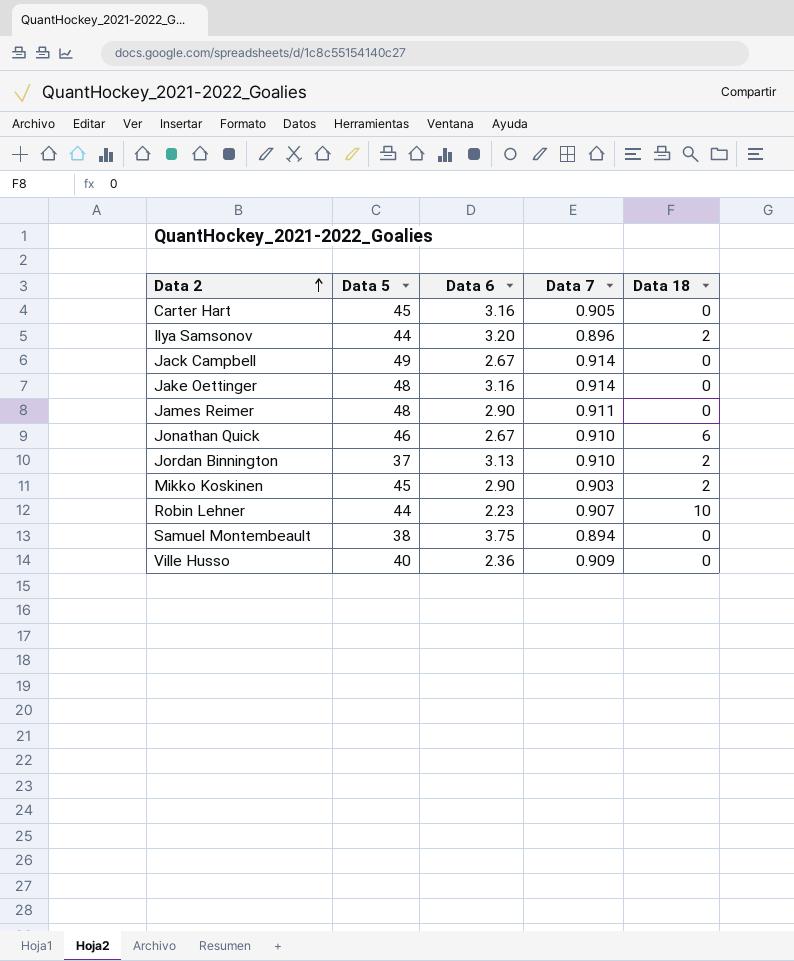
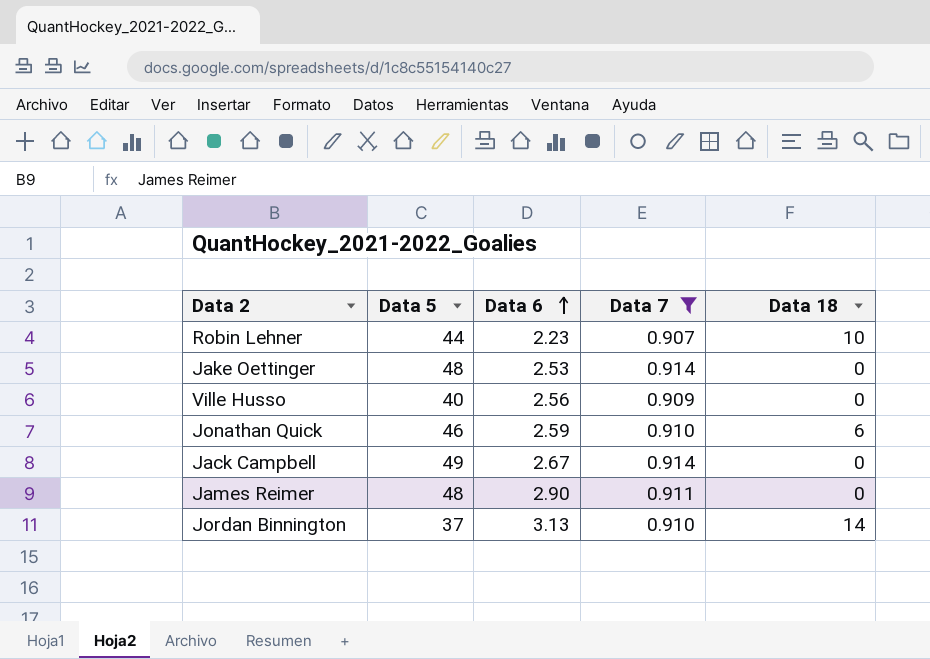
filter: none -> Data 7 >= 0.907
row order: Data 2 ascending -> Data 6 ascending
Jake Oettinger | Data 6: 3.16 -> 2.53
Ville Husso | Data 6: 2.36 -> 2.56
Jonathan Quick | Data 6: 2.67 -> 2.59
Jordan Binnington | Data 18: 2 -> 14

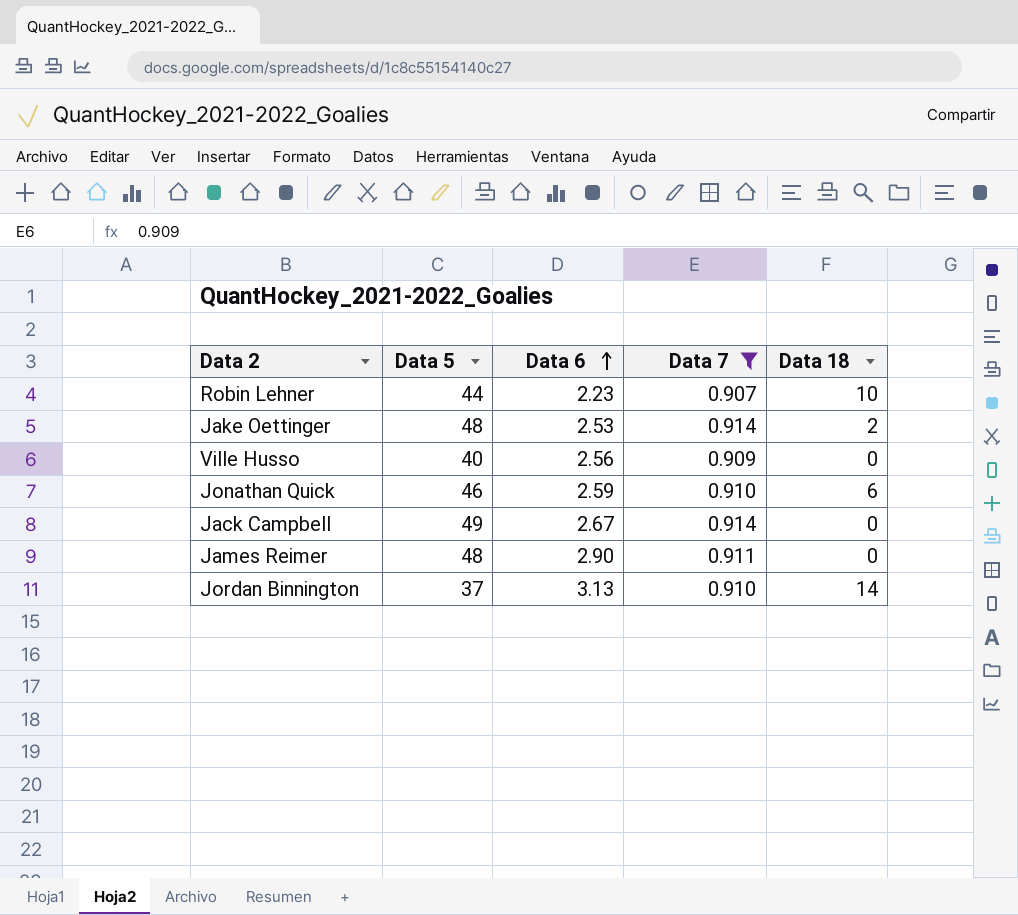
Jake Oettinger | Data 18: 0 -> 2

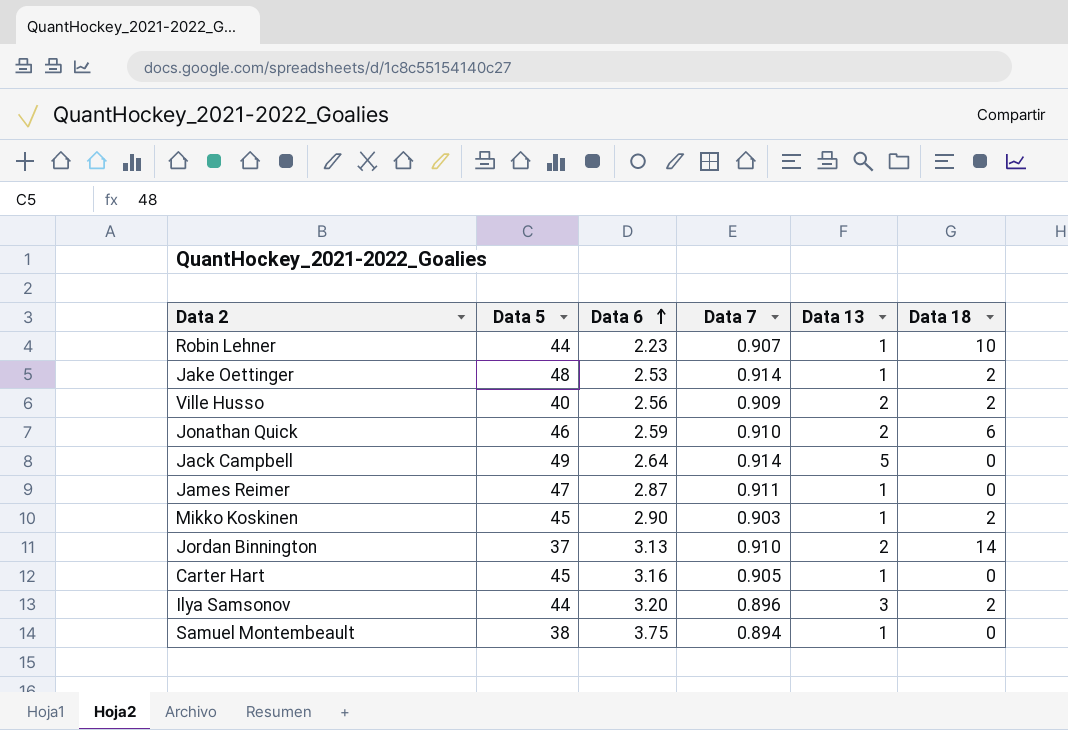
filter: Data 7 >= 0.907 -> none
column Data 13 | position: none -> 5
Ville Husso | Data 18: 0 -> 2
Jack Campbell | Data 6: 2.67 -> 2.64
James Reimer | Data 5: 48 -> 47
James Reimer | Data 6: 2.90 -> 2.87

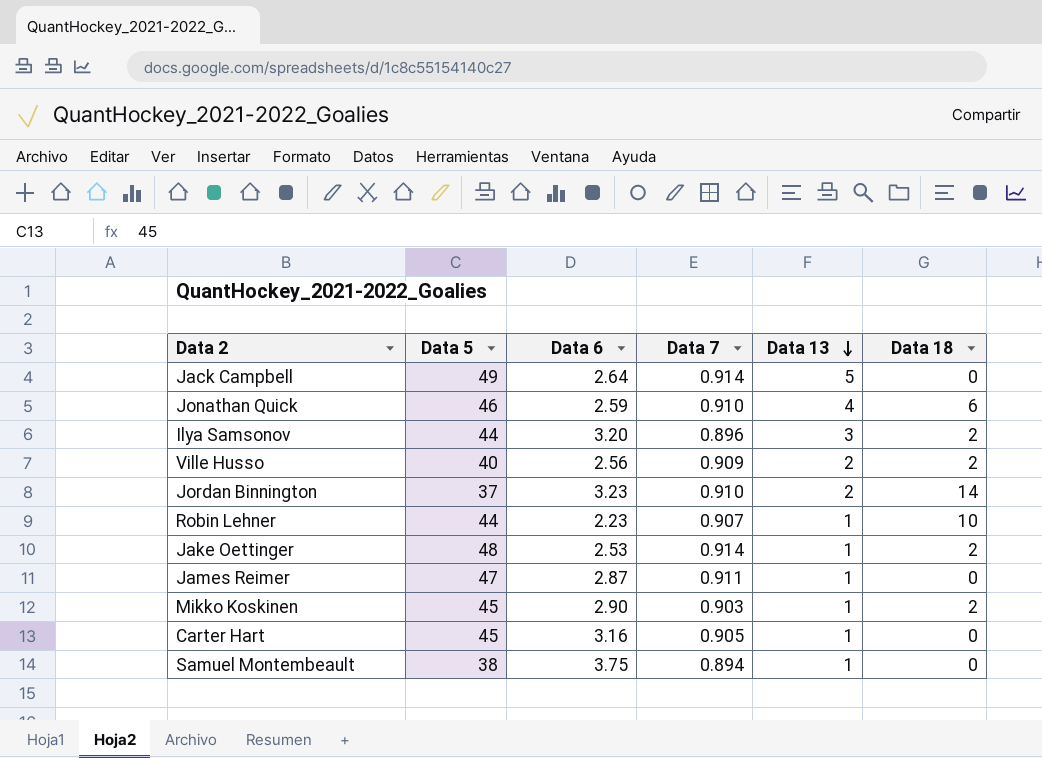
row order: Data 6 ascending -> Data 13 descending
Jonathan Quick | Data 13: 2 -> 4
Jordan Binnington | Data 6: 3.13 -> 3.23

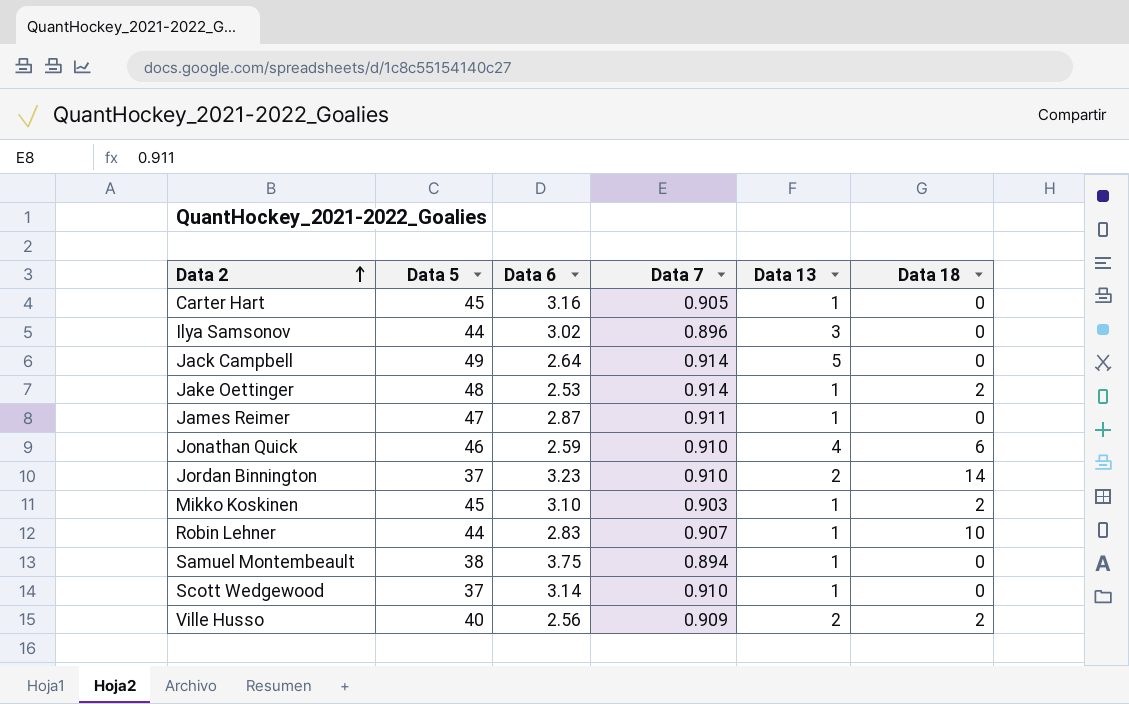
row order: Data 13 descending -> Data 2 ascending
Ilya Samsonov | Data 6: 3.20 -> 3.02
Ilya Samsonov | Data 18: 2 -> 0
Mikko Koskinen | Data 6: 2.90 -> 3.10
Robin Lehner | Data 6: 2.23 -> 2.83
row Scott Wedgewood: none -> 37 | 3.14 | 0.910 | 1 | 0

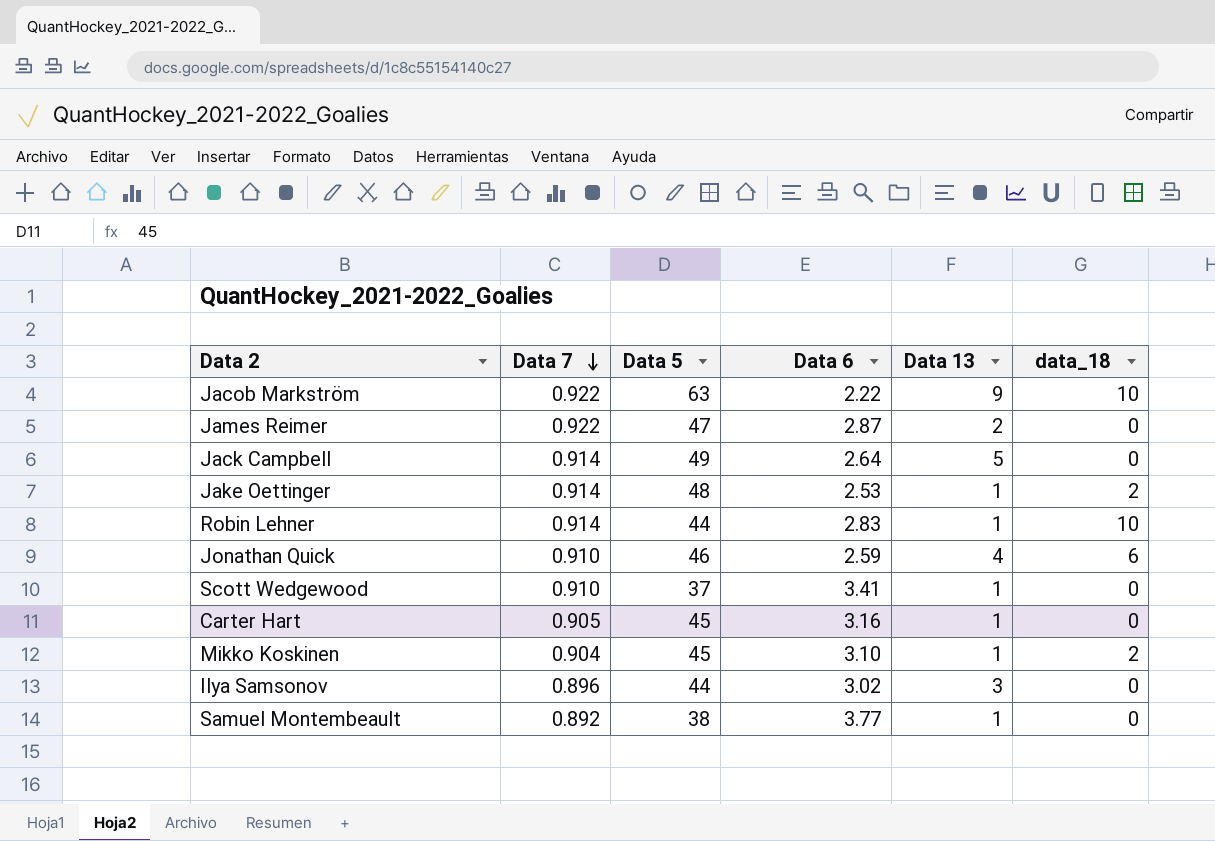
row order: Data 2 ascending -> Data 7 descending
column Data 7 | position: 4 -> 2
column name: Data 18 -> data_18
row Jordan Binnington: 37 | 3.23 | 0.910 | 2 | 14 -> none
row Ville Husso: 40 | 2.56 | 0.909 | 2 | 2 -> none
row Jacob Markström: none -> 0.922 | 63 | 2.22 | 9 | 10
James Reimer | Data 7: 0.911 -> 0.922
James Reimer | Data 13: 1 -> 2
Robin Lehner | Data 7: 0.907 -> 0.914
Scott Wedgewood | Data 6: 3.14 -> 3.41
Mikko Koskinen | Data 7: 0.903 -> 0.904
Samuel Montembeault | Data 7: 0.894 -> 0.892
Samuel Montembeault | Data 6: 3.75 -> 3.77

